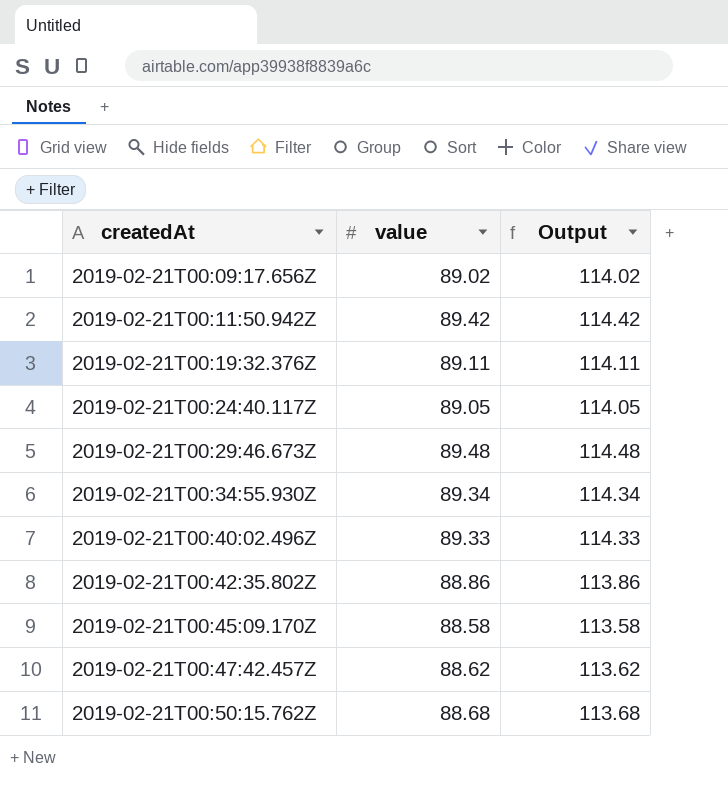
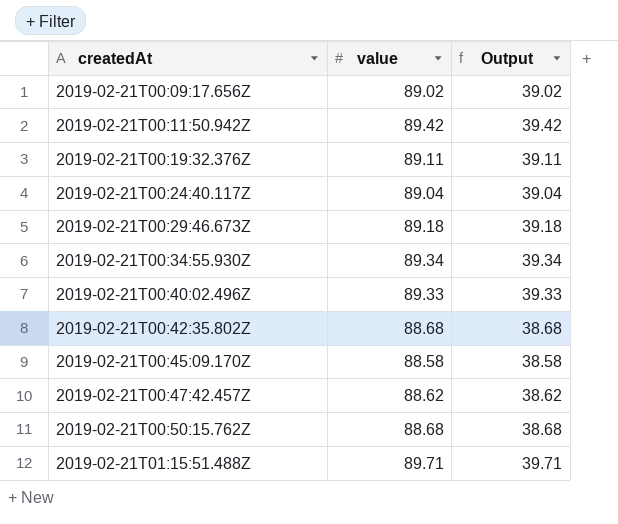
column Output | formula: [value] + 25 -> [value] - 50
2019-02-21T00:24:40.117Z | value: 89.05 -> 89.04
2019-02-21T00:29:46.673Z | value: 89.48 -> 89.18
2019-02-21T00:42:35.802Z | value: 88.86 -> 88.68
row 2019-02-21T01:15:51.488Z: none -> 89.71 | 39.71

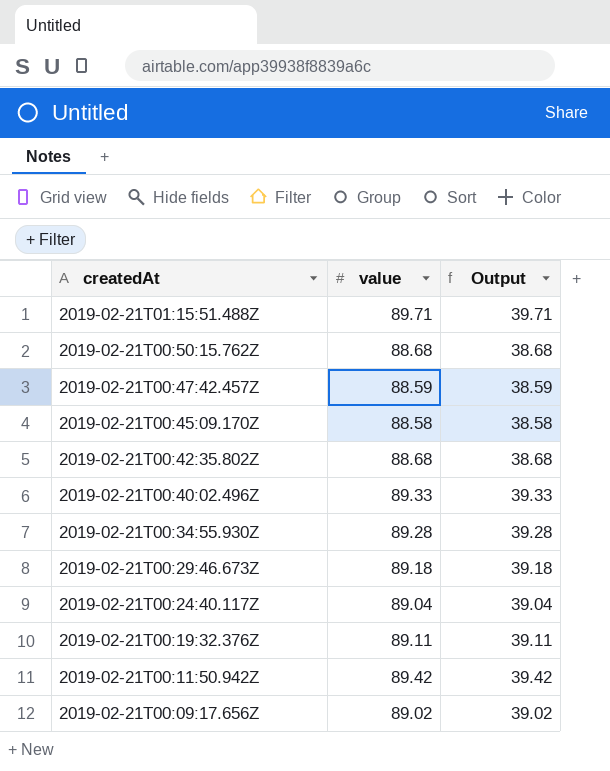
row order: createdAt ascending -> createdAt descending
2019-02-21T00:47:42.457Z | value: 88.62 -> 88.59
2019-02-21T00:47:42.457Z | Output: 38.62 -> 38.59
2019-02-21T00:34:55.930Z | value: 89.34 -> 89.28
2019-02-21T00:34:55.930Z | Output: 39.34 -> 39.28

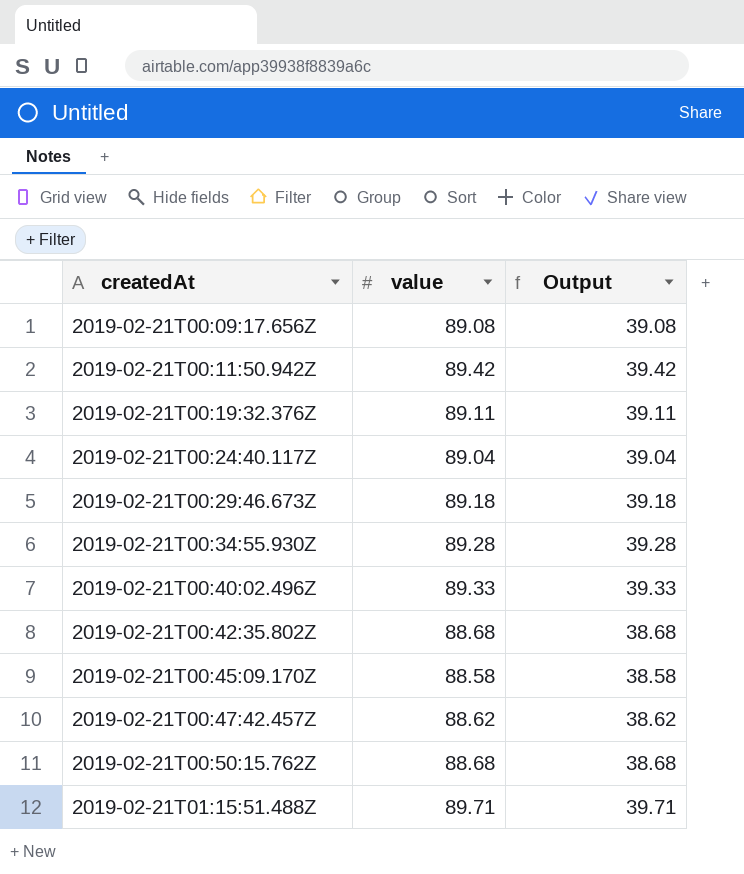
row order: createdAt descending -> createdAt ascending
2019-02-21T00:09:17.656Z | value: 89.02 -> 89.08
2019-02-21T00:09:17.656Z | Output: 39.02 -> 39.08
2019-02-21T00:47:42.457Z | value: 88.59 -> 88.62
2019-02-21T00:47:42.457Z | Output: 38.59 -> 38.62

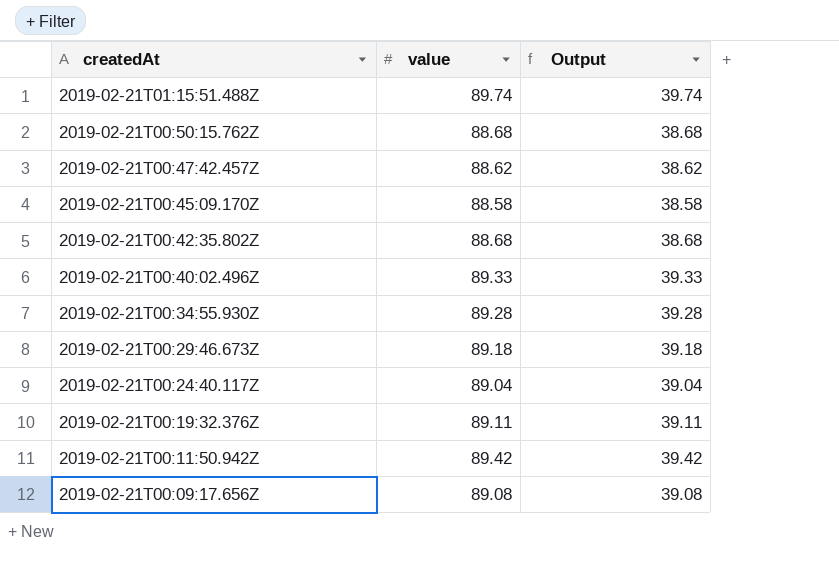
row order: createdAt ascending -> createdAt descending
2019-02-21T01:15:51.488Z | value: 89.71 -> 89.74
2019-02-21T01:15:51.488Z | Output: 39.71 -> 39.74

